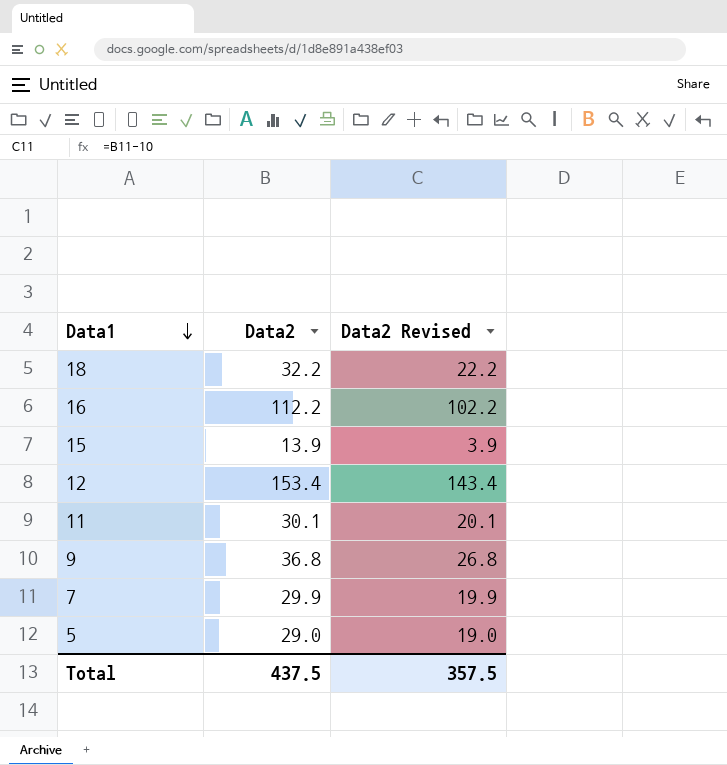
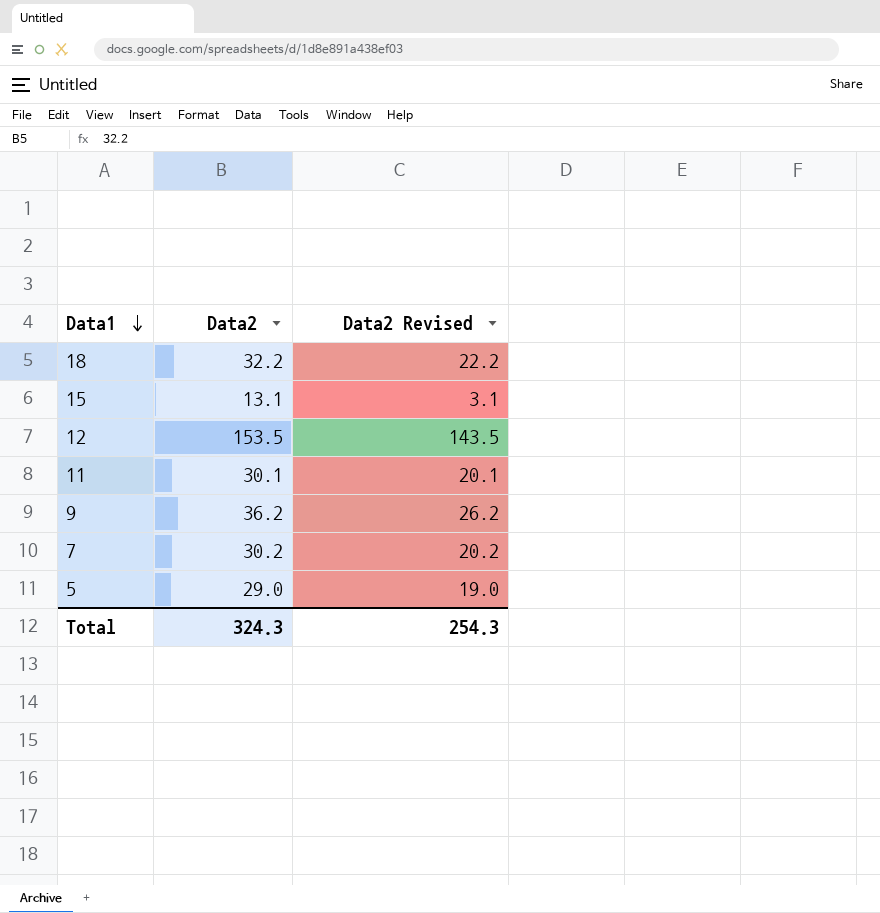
row 16: 112.2 | 102.2 -> none
15 | Data2: 13.9 -> 13.1
15 | Data2 Revised: 3.9 -> 3.1
12 | Data2: 153.4 -> 153.5
12 | Data2 Revised: 143.4 -> 143.5
9 | Data2: 36.8 -> 36.2
9 | Data2 Revised: 26.8 -> 26.2
7 | Data2: 29.9 -> 30.2
7 | Data2 Revised: 19.9 -> 20.2
Total | Data2: 437.5 -> 324.3
Total | Data2 Revised: 357.5 -> 254.3

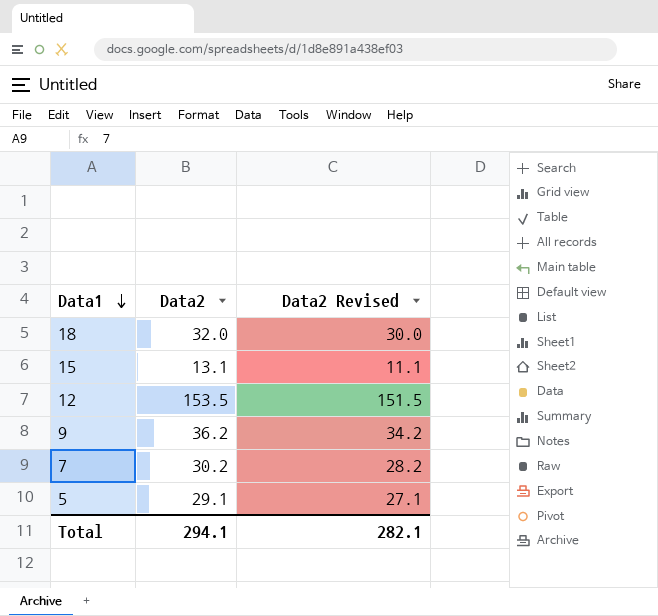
column Data2 Revised | formula: [Data2] - 10 -> [Data2] - 2
row 11: 30.1 | 20.1 -> none
18 | Data2: 32.2 -> 32.0
5 | Data2: 29.0 -> 29.1
Total | Data2: 324.3 -> 294.1
Total | Data2 Revised: 254.3 -> 282.1

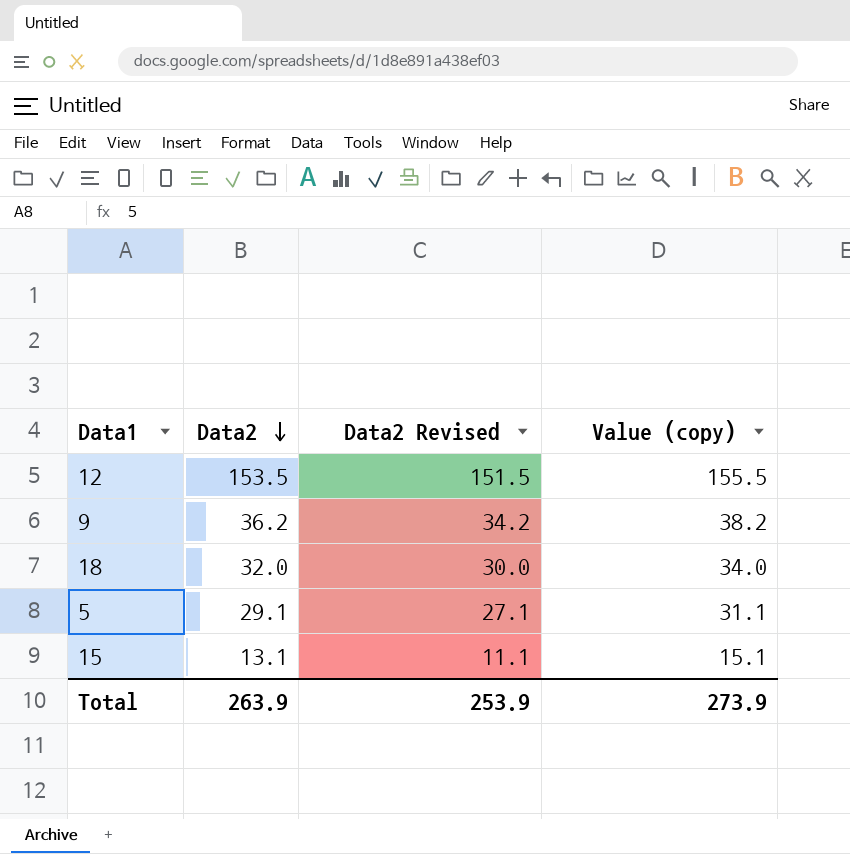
row order: Data1 descending -> Data2 descending
column Value (copy) | formula: none -> [Data2] + 2
row 7: 30.2 | 28.2 -> none
Total | Data2: 294.1 -> 263.9
Total | Data2 Revised: 282.1 -> 253.9

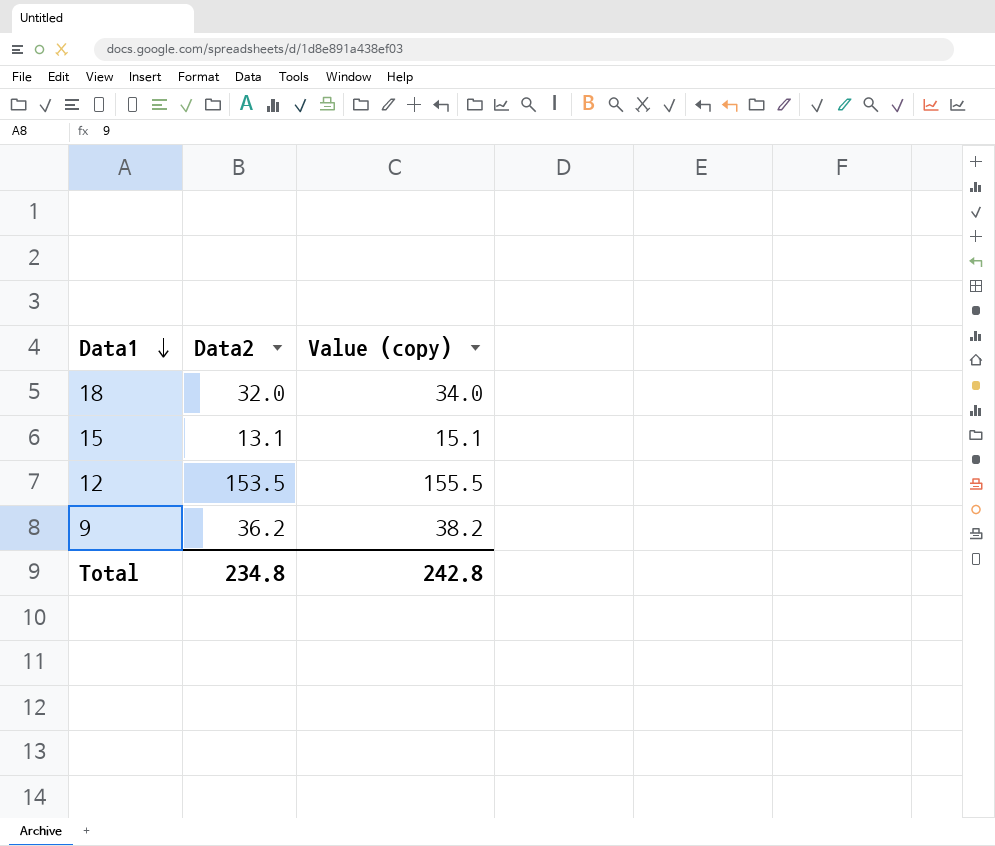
row order: Data2 descending -> Data1 descending
column Data2 Revised | formula: [Data2] - 2 -> none
row 5: 29.1 | 27.1 | 31.1 -> none
Total | Data2: 263.9 -> 234.8
Total | Value (copy): 273.9 -> 242.8

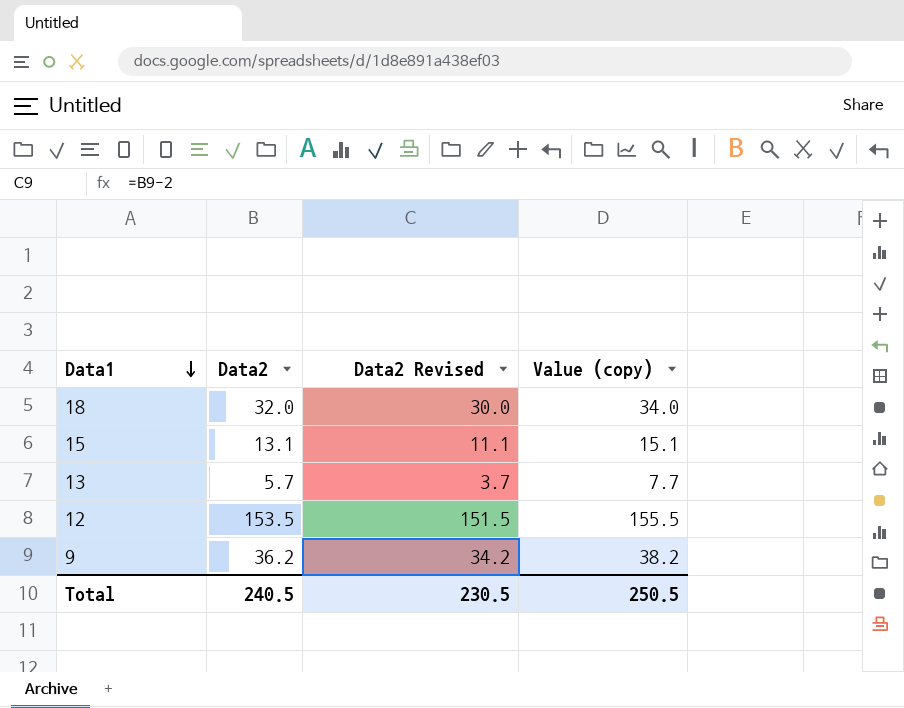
column Data2 Revised | formula: none -> [Data2] - 2
row 13: none -> 5.7 | 3.7 | 7.7
Total | Data2: 234.8 -> 240.5
Total | Value (copy): 242.8 -> 250.5

